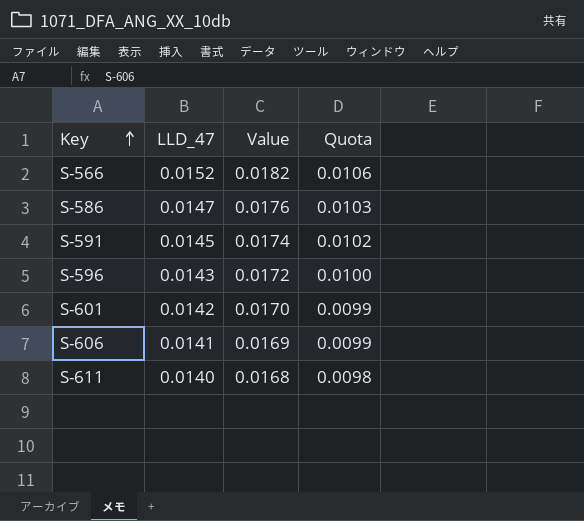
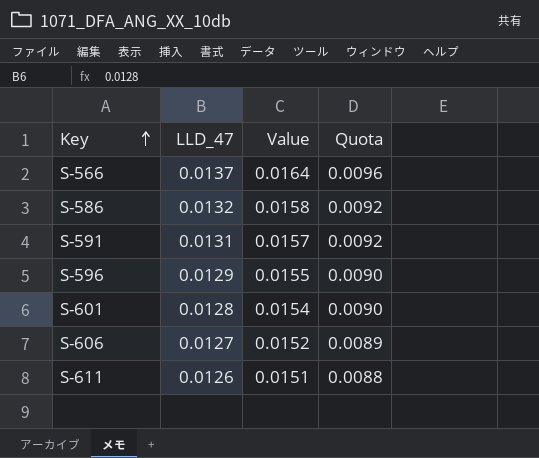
S-566 | LLD_47: 0.0152 -> 0.0137
S-566 | Value: 0.0182 -> 0.0164
S-566 | Quota: 0.0106 -> 0.0096
S-586 | LLD_47: 0.0147 -> 0.0132
S-586 | Value: 0.0176 -> 0.0158
S-586 | Quota: 0.0103 -> 0.0092
S-591 | LLD_47: 0.0145 -> 0.0131
S-591 | Value: 0.0174 -> 0.0157
S-591 | Quota: 0.0102 -> 0.0092
S-596 | LLD_47: 0.0143 -> 0.0129
S-596 | Value: 0.0172 -> 0.0155
S-596 | Quota: 0.0100 -> 0.0090
S-601 | LLD_47: 0.0142 -> 0.0128
S-601 | Value: 0.0170 -> 0.0154
S-601 | Quota: 0.0099 -> 0.0090
S-606 | LLD_47: 0.0141 -> 0.0127
S-606 | Value: 0.0169 -> 0.0152
S-606 | Quota: 0.0099 -> 0.0089
S-611 | LLD_47: 0.0140 -> 0.0126
S-611 | Value: 0.0168 -> 0.0151
S-611 | Quota: 0.0098 -> 0.0088

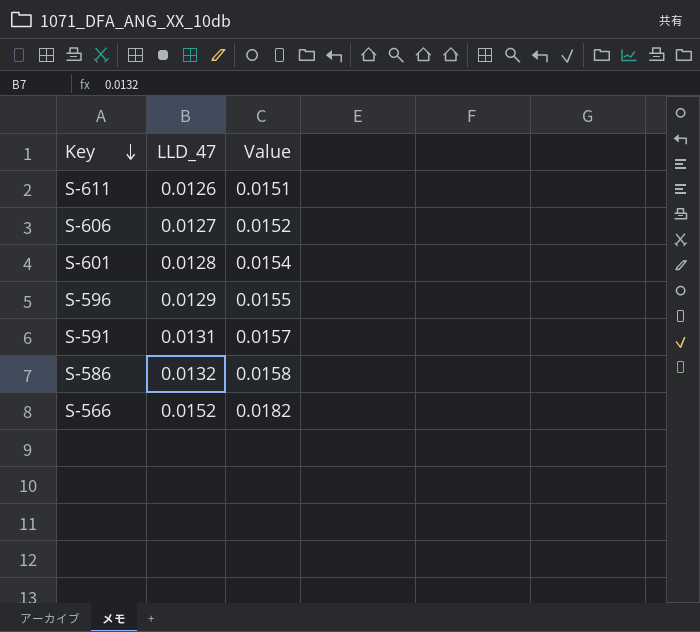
row order: Key ascending -> Key descending
column Quota | formula: [LLD_47] * 0.7 -> none
S-566 | LLD_47: 0.0137 -> 0.0152
S-566 | Value: 0.0164 -> 0.0182

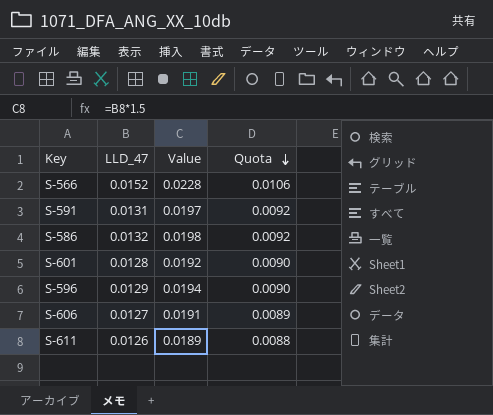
row order: Key descending -> Quota descending
column Value | formula: [LLD_47] * 1.2 -> [LLD_47] * 1.5
column Quota | formula: none -> [LLD_47] * 0.7

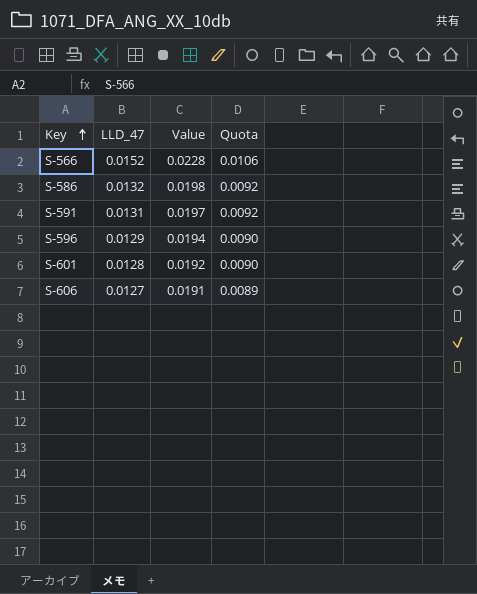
row order: Quota descending -> Key ascending
row S-611: 0.0126 | 0.0189 | 0.0088 -> none

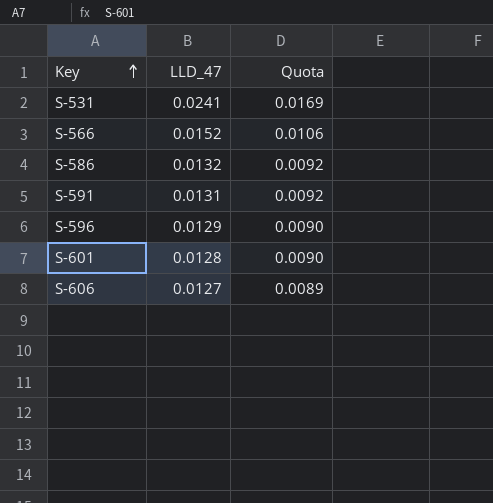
column Value | formula: [LLD_47] * 1.5 -> none
row S-531: none -> 0.0241 | 0.0169

